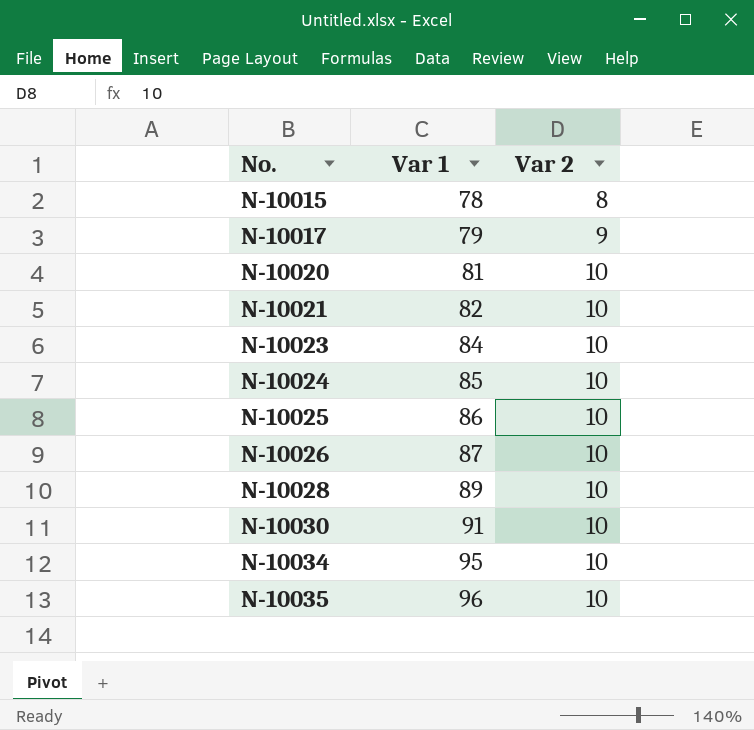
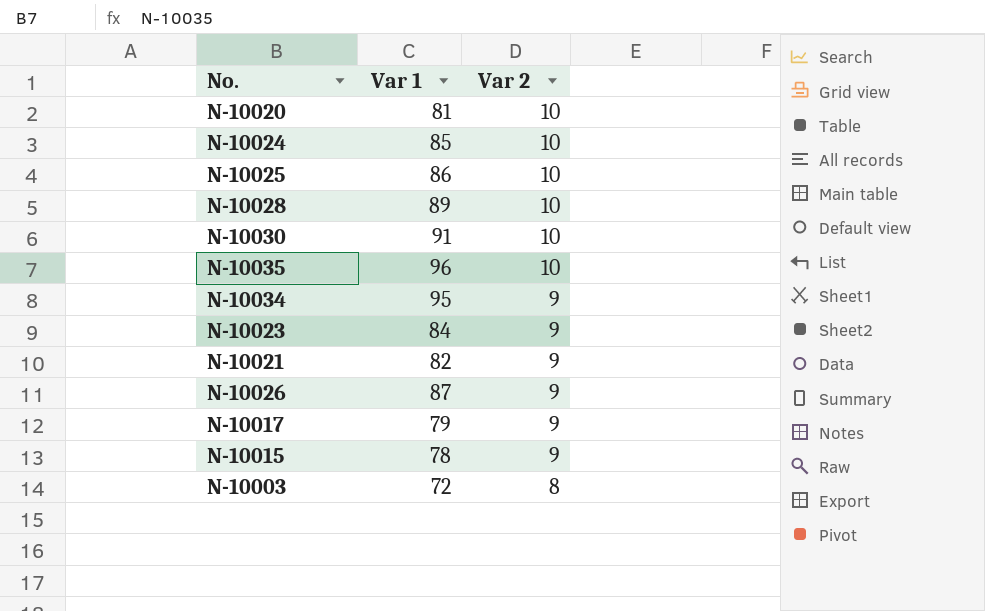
row order: No. ascending -> Var 2 descending
N-10034 | Var 2: 10 -> 9
N-10023 | Var 2: 10 -> 9
N-10021 | Var 2: 10 -> 9
N-10026 | Var 2: 10 -> 9
N-10015 | Var 2: 8 -> 9
row N-10003: none -> 72 | 8

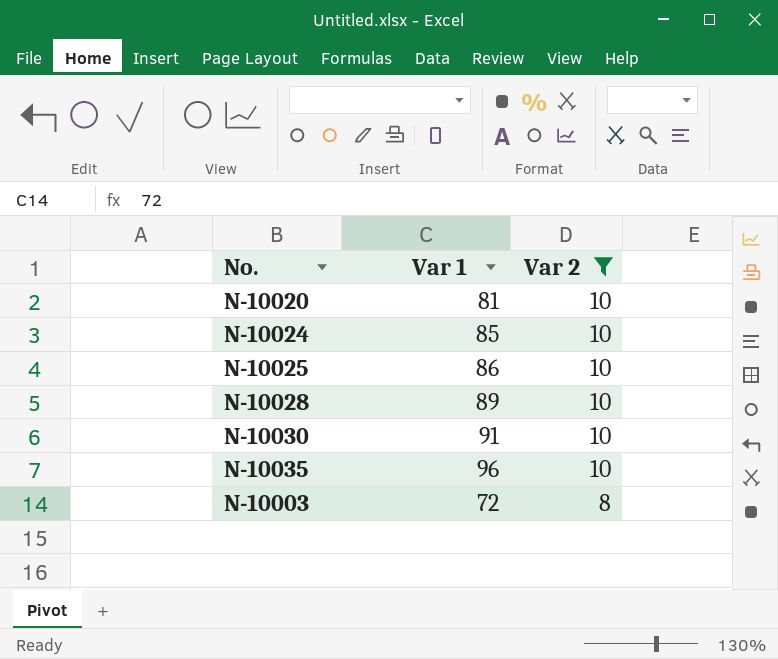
filter: none -> Var 2 != 9

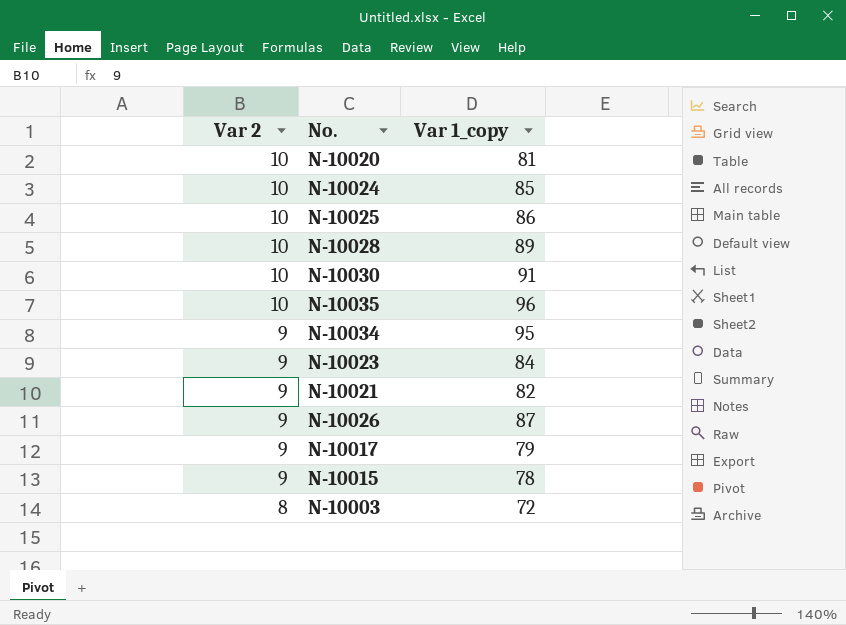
filter: Var 2 != 9 -> none
column Var 2 | position: 3 -> 1
column name: Var 1 -> Var 1_copy

